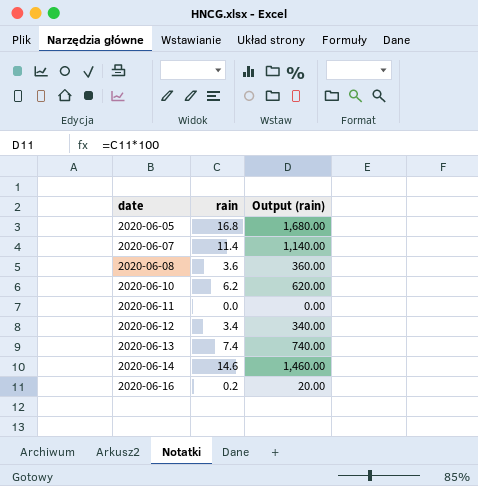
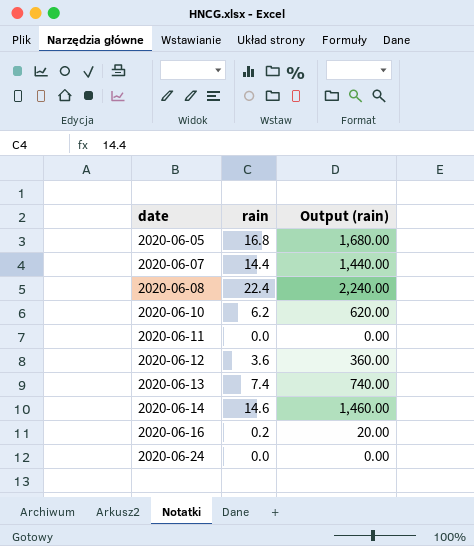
2020-06-07 | rain: 11.4 -> 14.4
2020-06-07 | Output (rain): 1,140.00 -> 1,440.00
2020-06-08 | rain: 3.6 -> 22.4
2020-06-08 | Output (rain): 360.00 -> 2,240.00
2020-06-12 | rain: 3.4 -> 3.6
2020-06-12 | Output (rain): 340.00 -> 360.00
row 2020-06-24: none -> 0.0 | 0.00

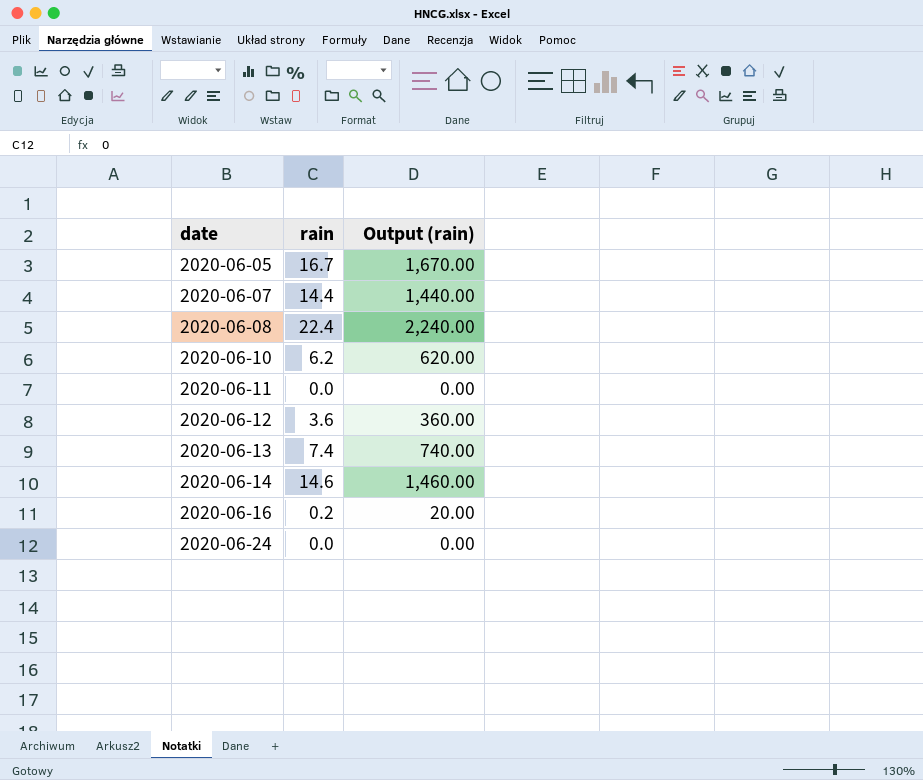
2020-06-05 | rain: 16.8 -> 16.7
2020-06-05 | Output (rain): 1,680.00 -> 1,670.00

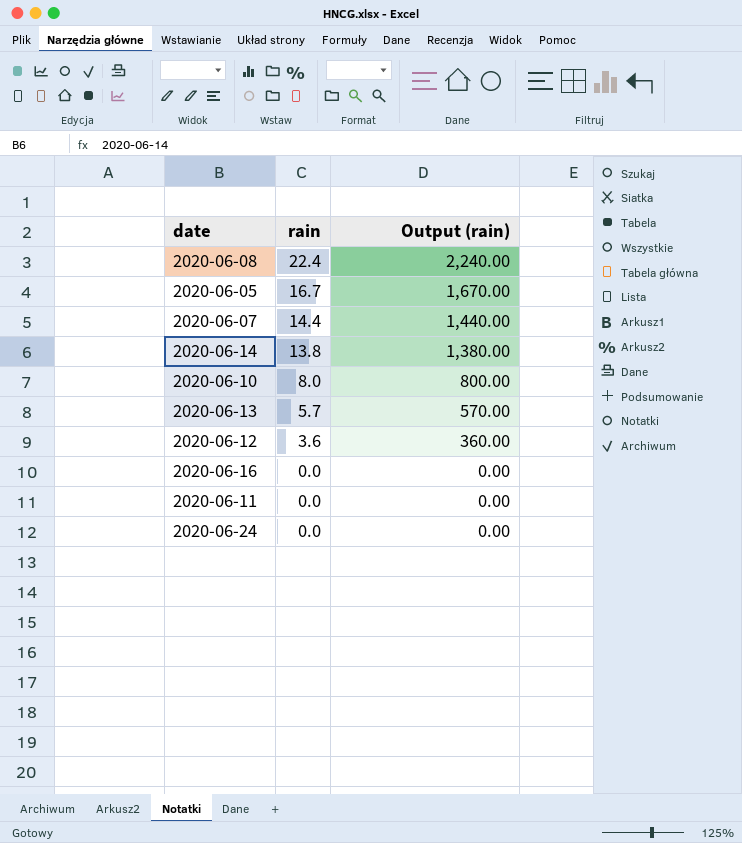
row order: date ascending -> rain descending
2020-06-14 | rain: 14.6 -> 13.8
2020-06-14 | Output (rain): 1,460.00 -> 1,380.00
2020-06-10 | rain: 6.2 -> 8.0
2020-06-10 | Output (rain): 620.00 -> 800.00
2020-06-13 | rain: 7.4 -> 5.7
2020-06-13 | Output (rain): 740.00 -> 570.00
2020-06-16 | rain: 0.2 -> 0.0
2020-06-16 | Output (rain): 20.00 -> 0.00

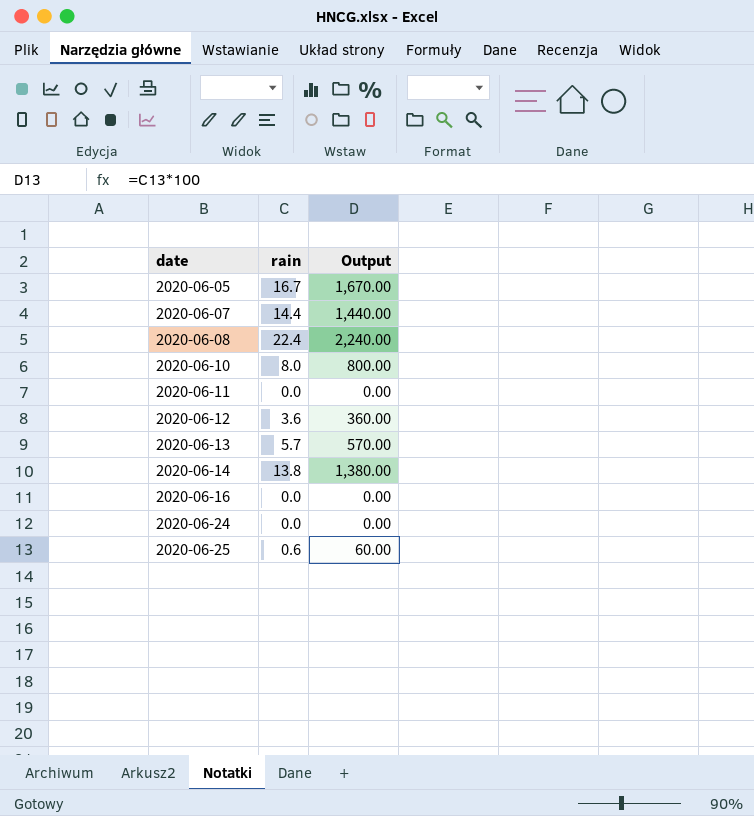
row order: rain descending -> date ascending
column name: Output (rain) -> Output
row 2020-06-25: none -> 0.6 | 60.00

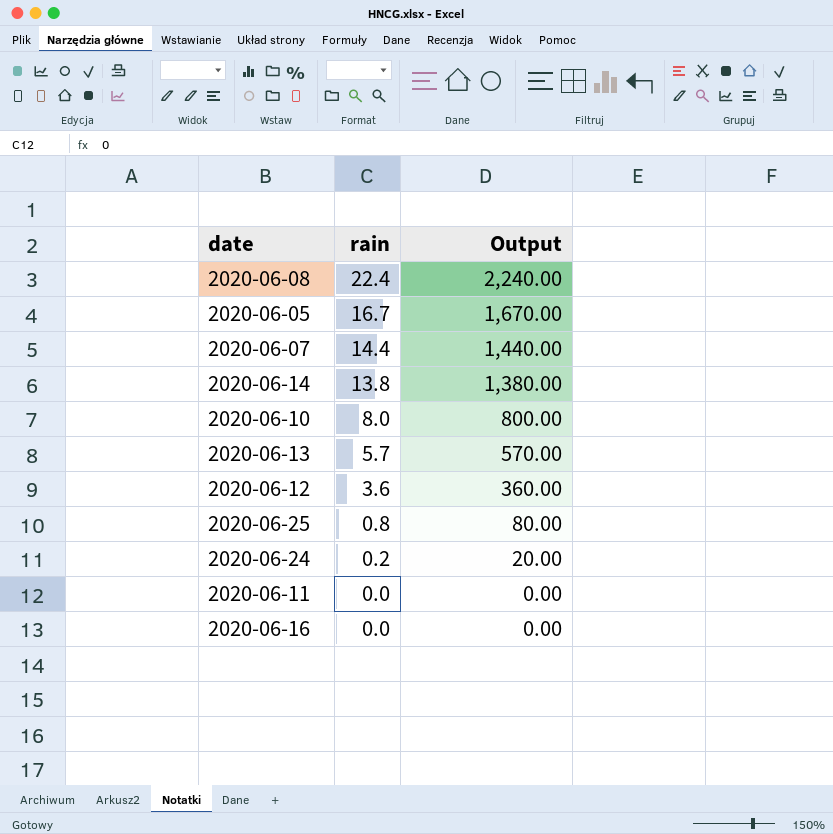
row order: date ascending -> rain descending
2020-06-25 | rain: 0.6 -> 0.8
2020-06-25 | Output: 60.00 -> 80.00
2020-06-24 | rain: 0.0 -> 0.2
2020-06-24 | Output: 0.00 -> 20.00

